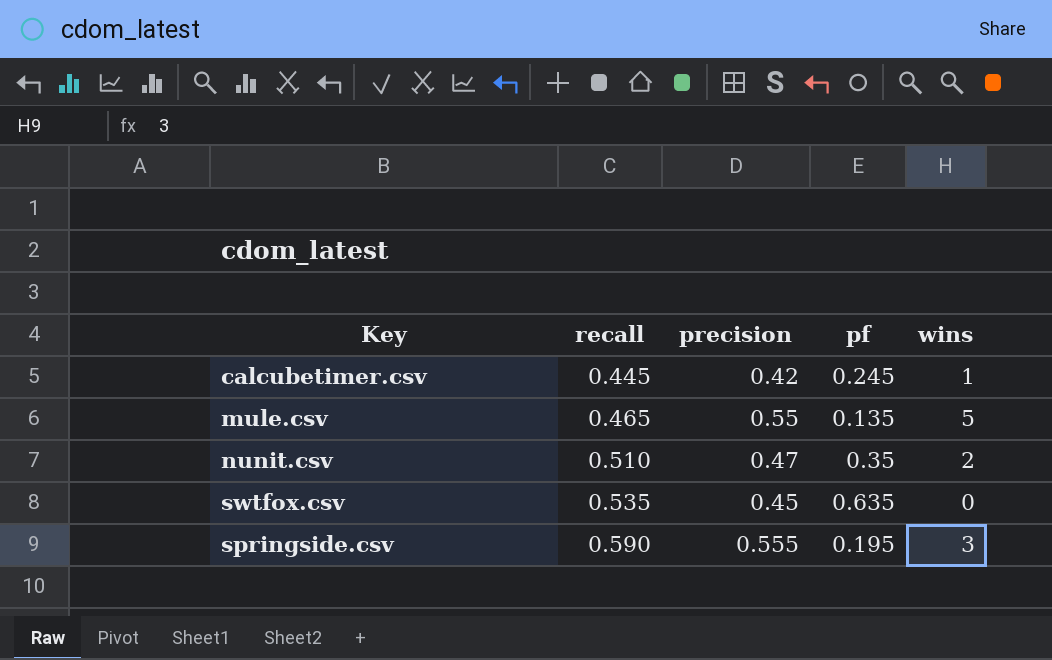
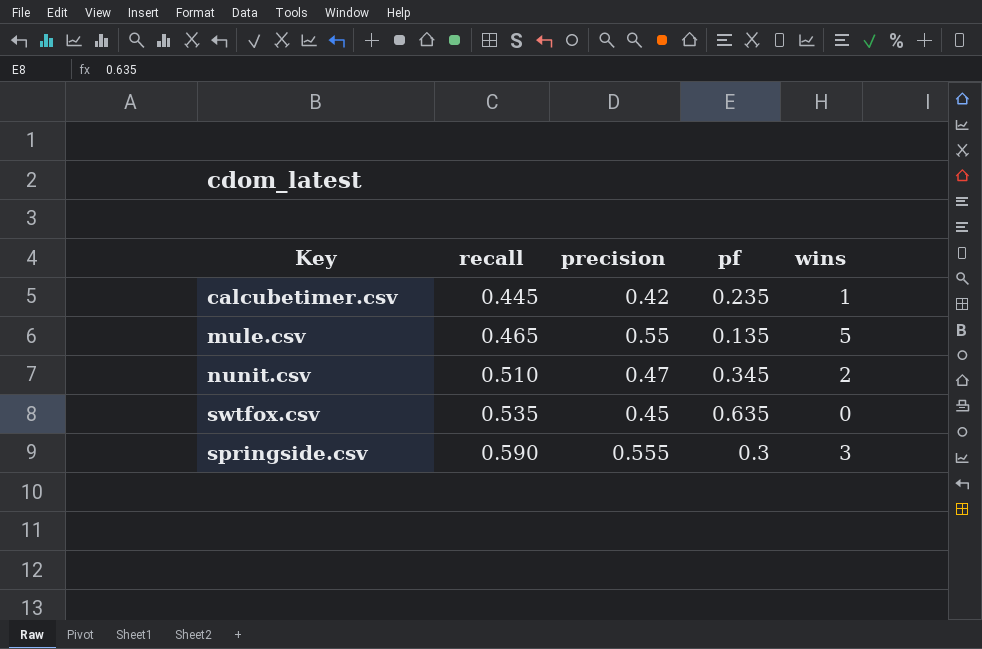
calcubetimer.csv | pf: 0.245 -> 0.235
nunit.csv | pf: 0.35 -> 0.345
springside.csv | pf: 0.195 -> 0.3

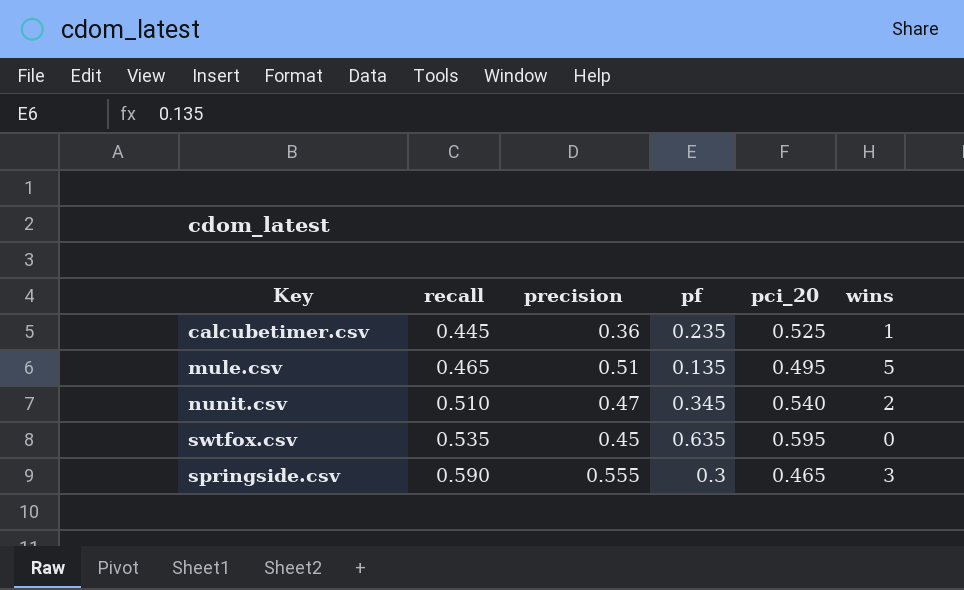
column pci_20 | position: none -> 5
calcubetimer.csv | precision: 0.42 -> 0.36
mule.csv | precision: 0.55 -> 0.51

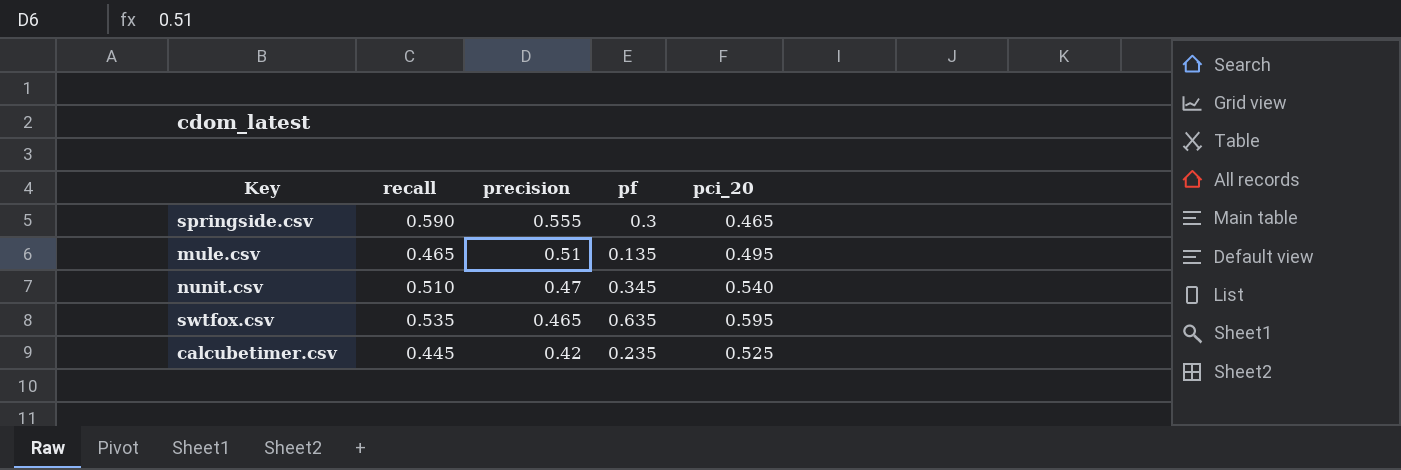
row order: recall ascending -> precision descending
column wins | position: 6 -> none
swtfox.csv | precision: 0.45 -> 0.465
calcubetimer.csv | precision: 0.36 -> 0.42

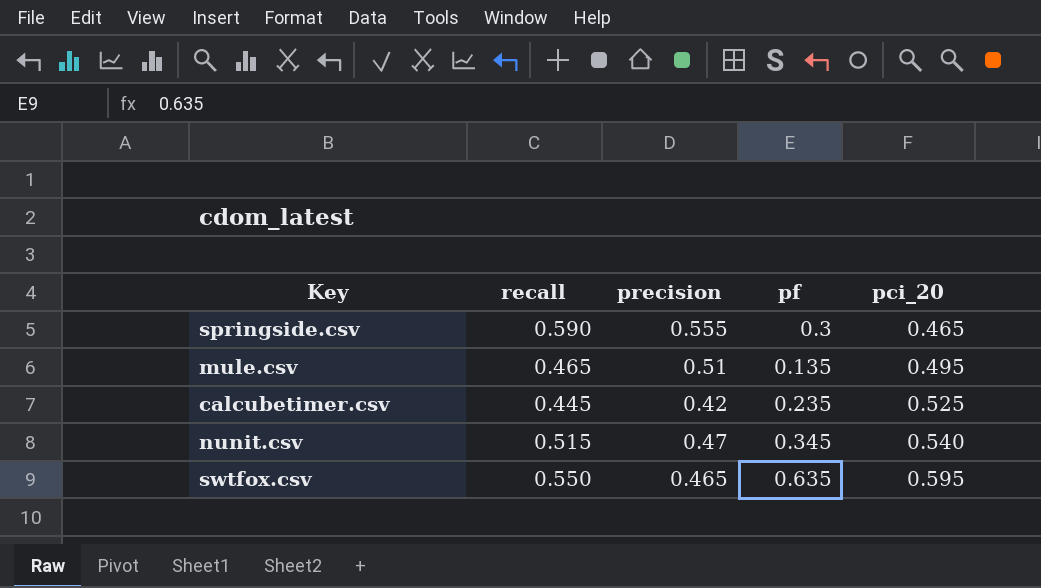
row order: precision descending -> pci_20 ascending
nunit.csv | recall: 0.510 -> 0.515
swtfox.csv | recall: 0.535 -> 0.550

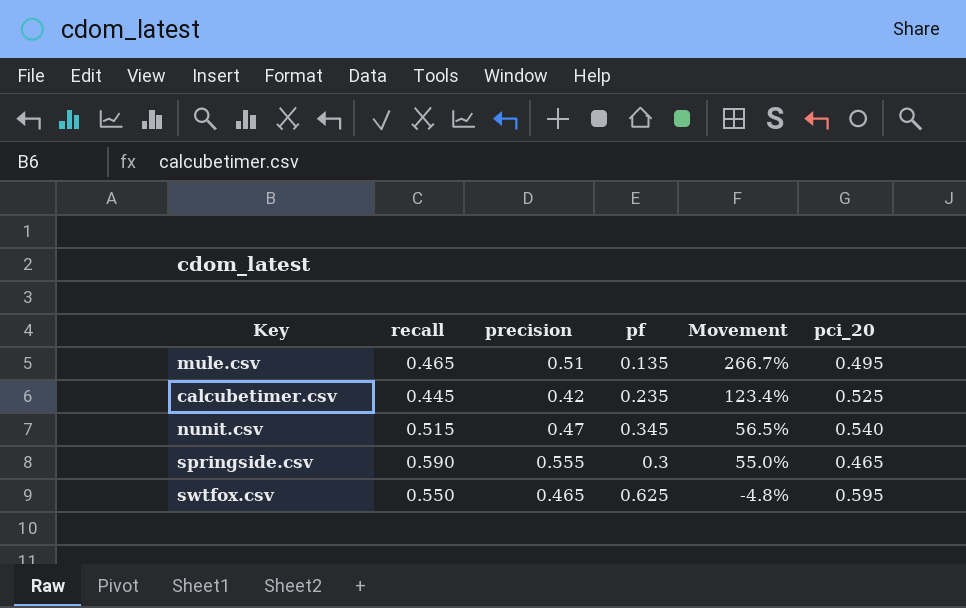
row order: pci_20 ascending -> Movement descending
column Movement | formula: none -> ([pci_20] - [pf]) / [pf]
swtfox.csv | pf: 0.635 -> 0.625

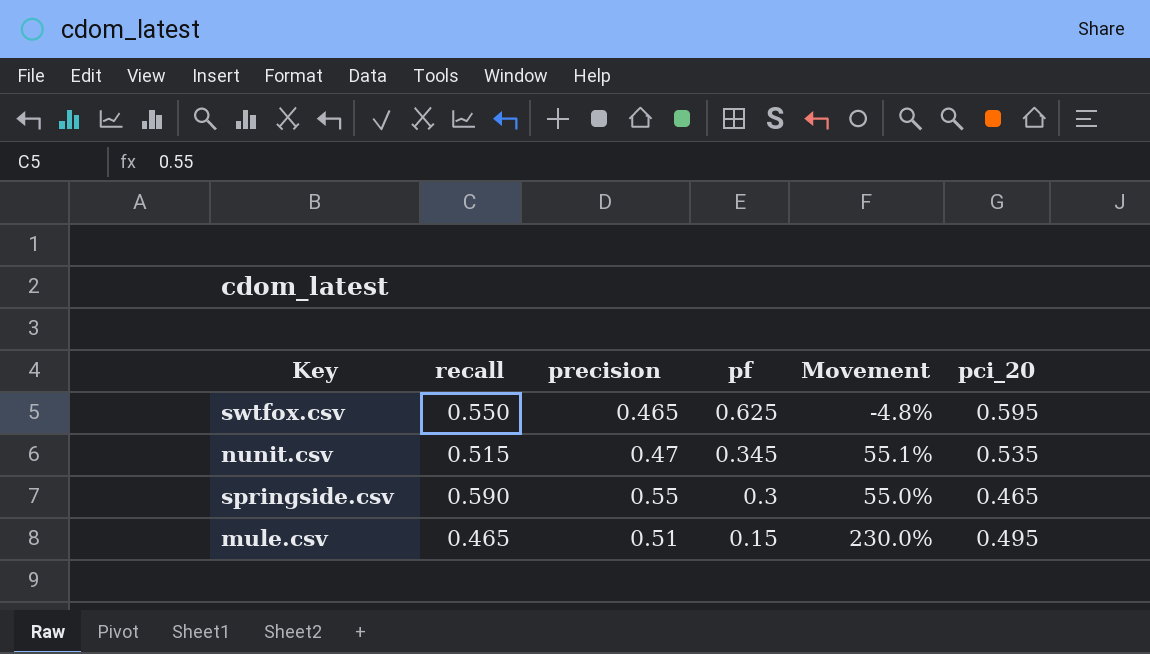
row order: Movement descending -> pf descending
row calcubetimer.csv: 0.445 | 0.42 | 0.235 | 123.4% | 0.525 -> none
nunit.csv | Movement: 56.5% -> 55.1%
nunit.csv | pci_20: 0.540 -> 0.535
springside.csv | precision: 0.555 -> 0.55
mule.csv | pf: 0.135 -> 0.15
mule.csv | Movement: 266.7% -> 230.0%

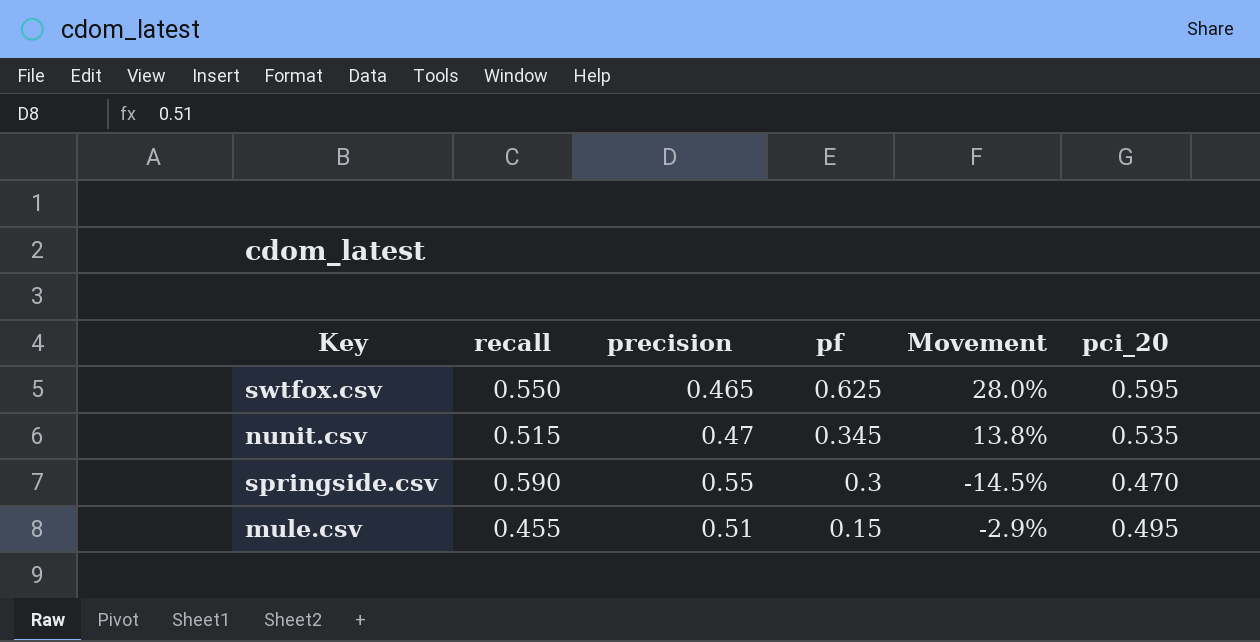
column Movement | formula: ([pci_20] - [pf]) / [pf] -> ([pci_20] - [precision]) / [precision]
springside.csv | pci_20: 0.465 -> 0.470
mule.csv | recall: 0.465 -> 0.455

